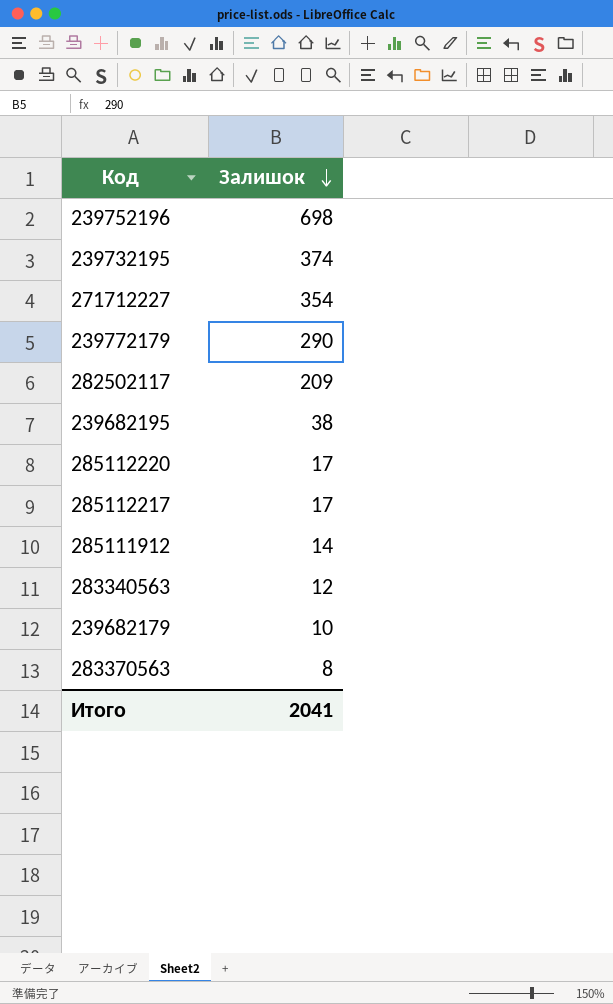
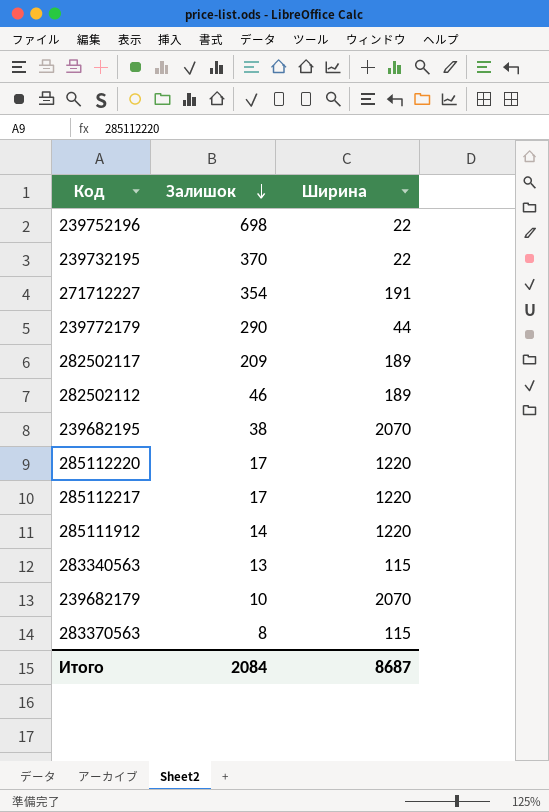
column Ширина | position: none -> 3
239732195 | Залишок: 374 -> 370
row 282502112: none -> 46 | 189
283340563 | Залишок: 12 -> 13
Итого | Залишок: 2041 -> 2084

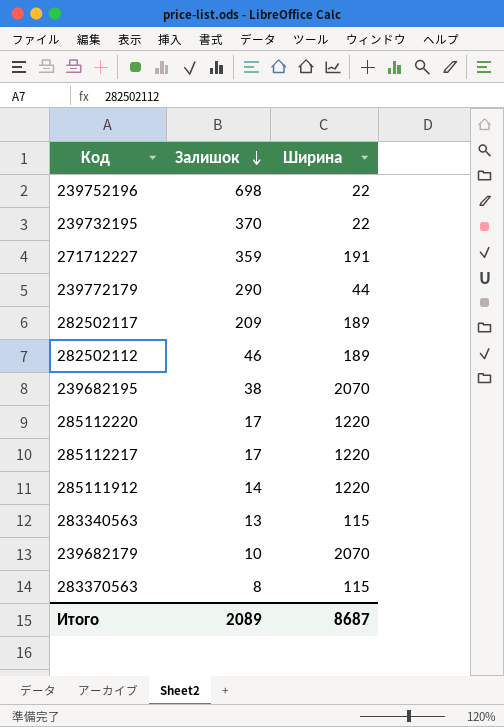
271712227 | Залишок: 354 -> 359
Итого | Залишок: 2084 -> 2089

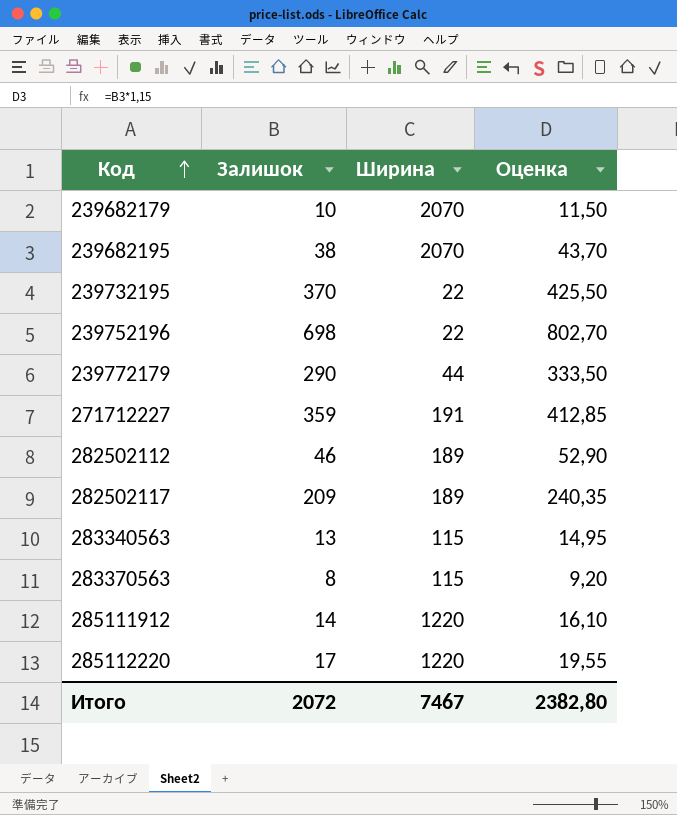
row order: Залишок descending -> Код ascending
column Оценка | formula: none -> [Залишок] * 1,15
row 285112217: 17 | 1220 -> none
Итого | Залишок: 2089 -> 2072
Итого | Ширина: 8687 -> 7467

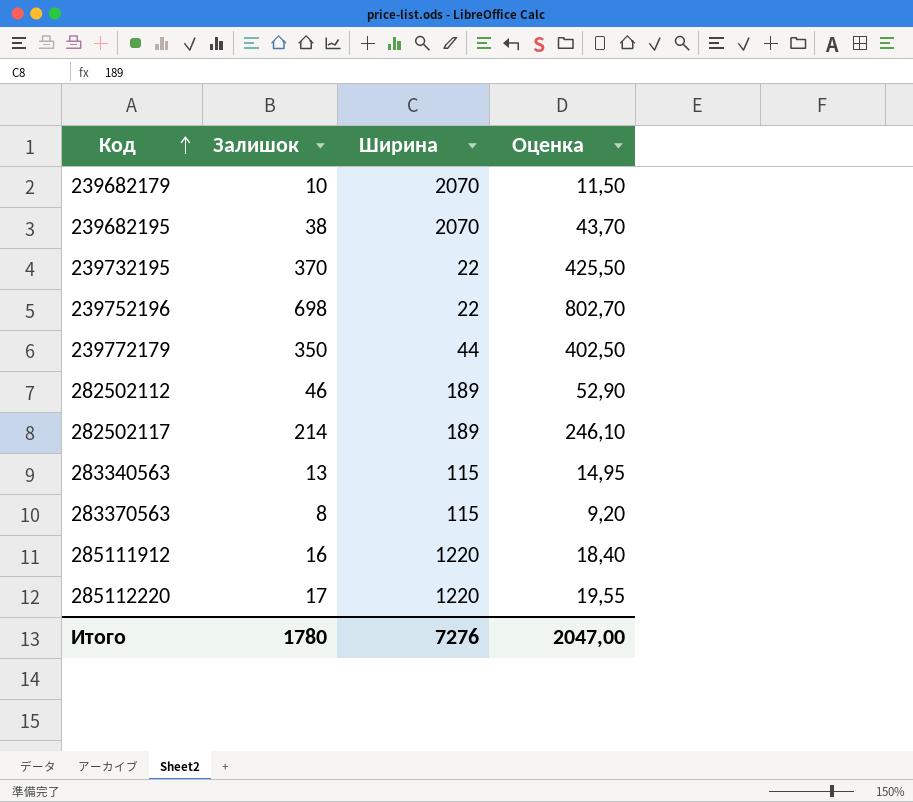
row 271712227: 359 | 191 | 412,85 -> none
239772179 | Залишок: 290 -> 350
239772179 | Оценка: 333,50 -> 402,50
282502117 | Залишок: 209 -> 214
282502117 | Оценка: 240,35 -> 246,10
285111912 | Залишок: 14 -> 16
285111912 | Оценка: 16,10 -> 18,40
Итого | Залишок: 2072 -> 1780
Итого | Ширина: 7467 -> 7276
Итого | Оценка: 2382,80 -> 2047,00

